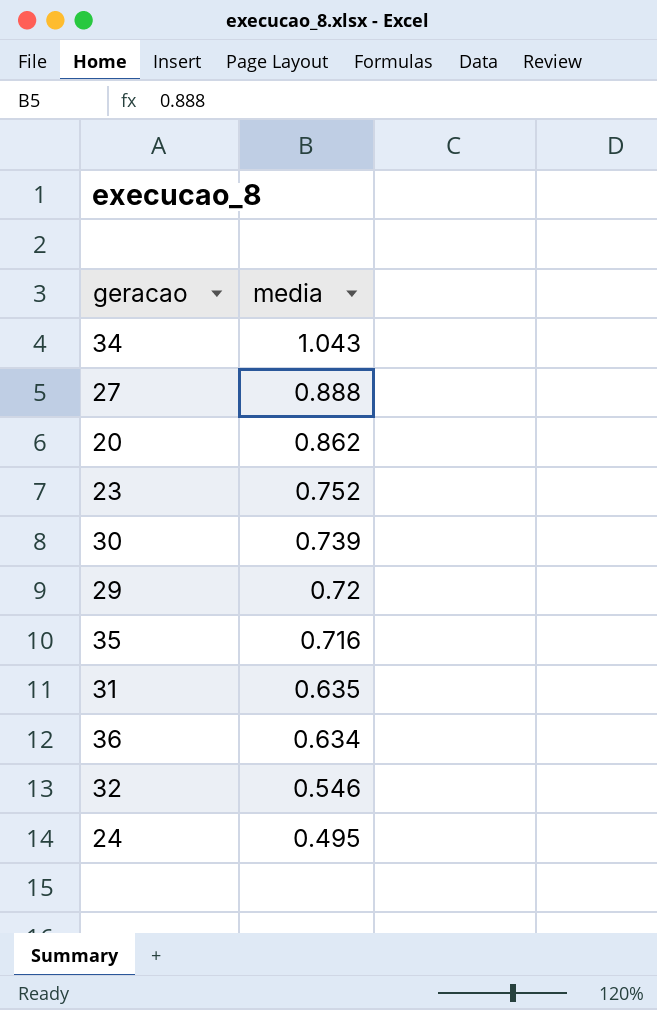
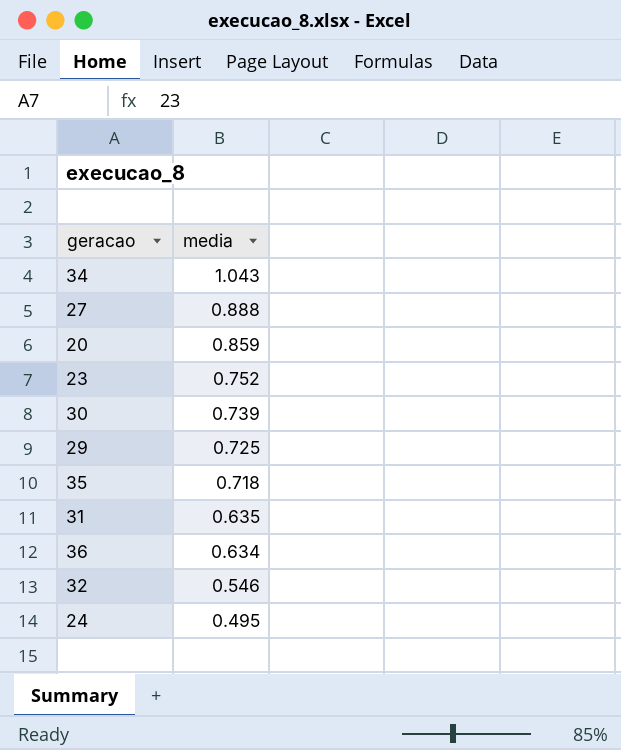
20 | media: 0.862 -> 0.859
29 | media: 0.72 -> 0.725
35 | media: 0.716 -> 0.718

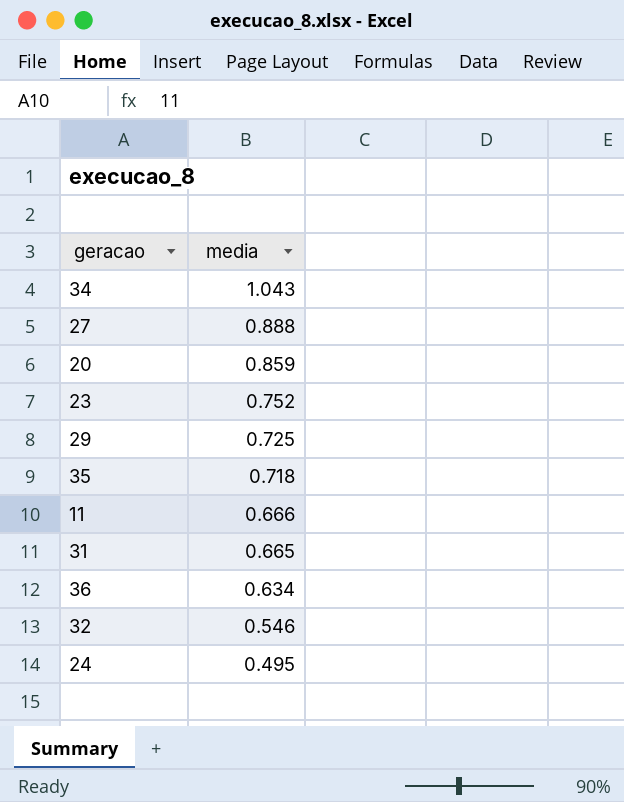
row 30: 0.739 -> none
row 11: none -> 0.666
31 | media: 0.635 -> 0.665

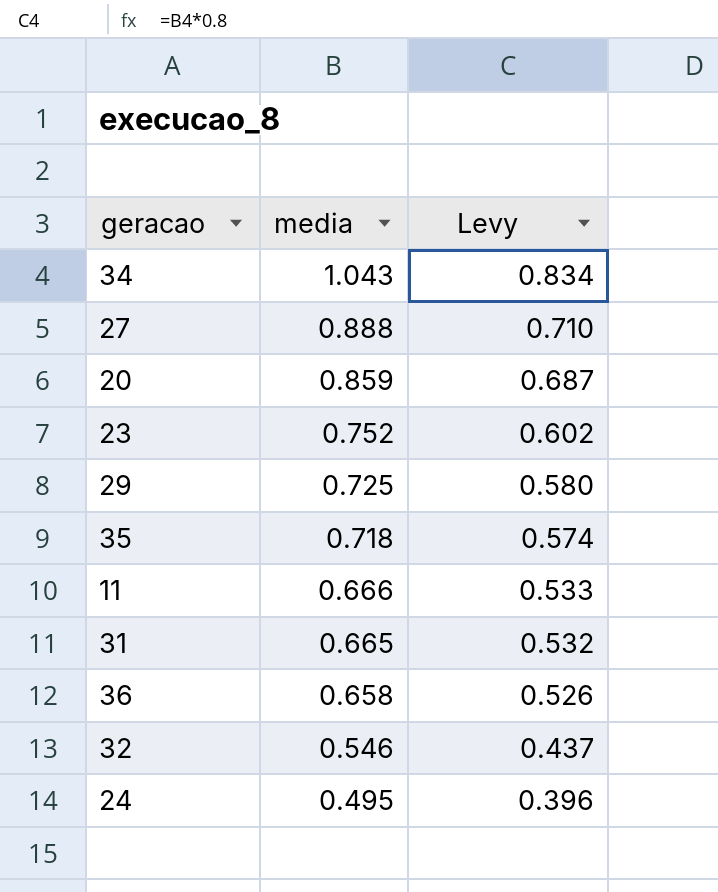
column Levy | formula: none -> [media] * 0.8
36 | media: 0.634 -> 0.658

